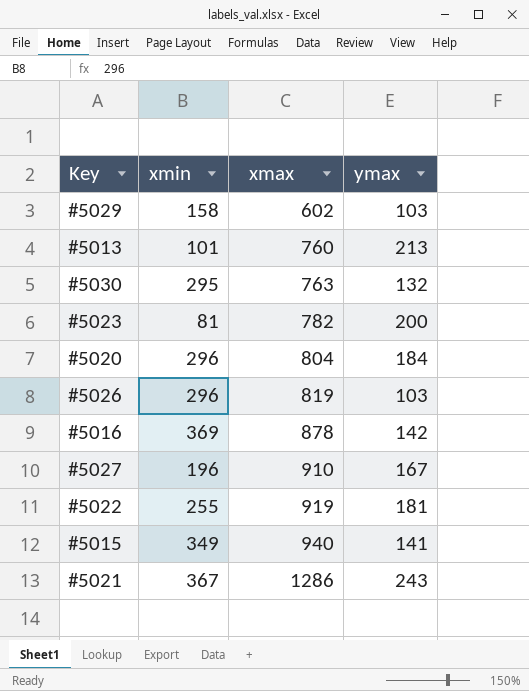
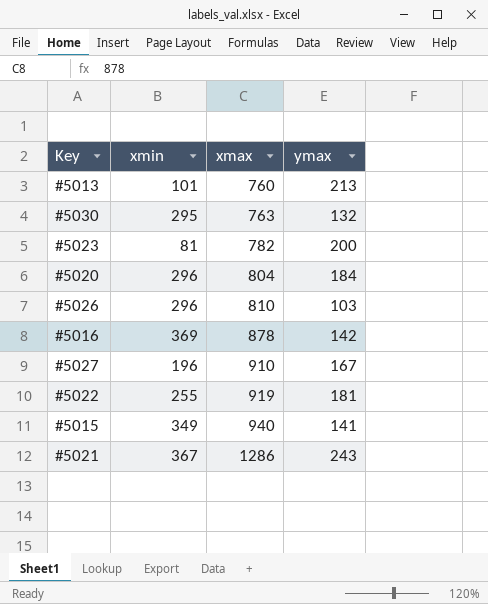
row #5029: 158 | 602 | 103 -> none
#5026 | xmax: 819 -> 810

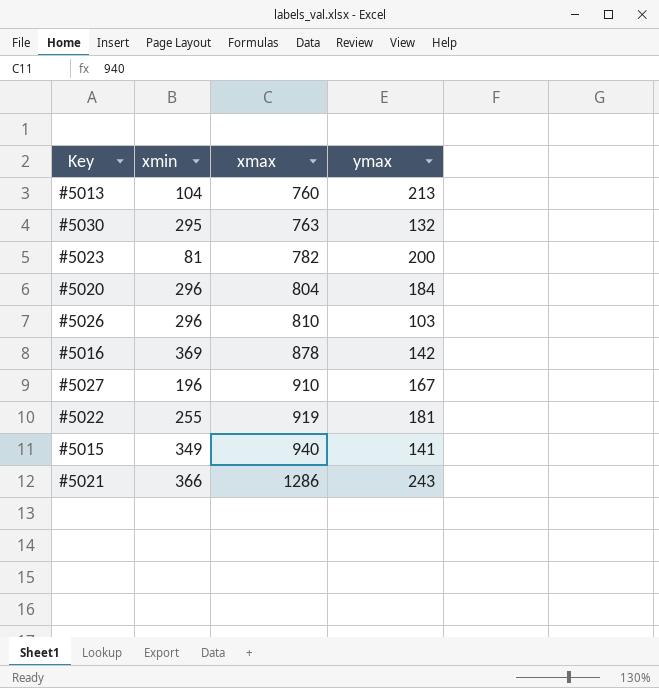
#5013 | xmin: 101 -> 104
#5021 | xmin: 367 -> 366

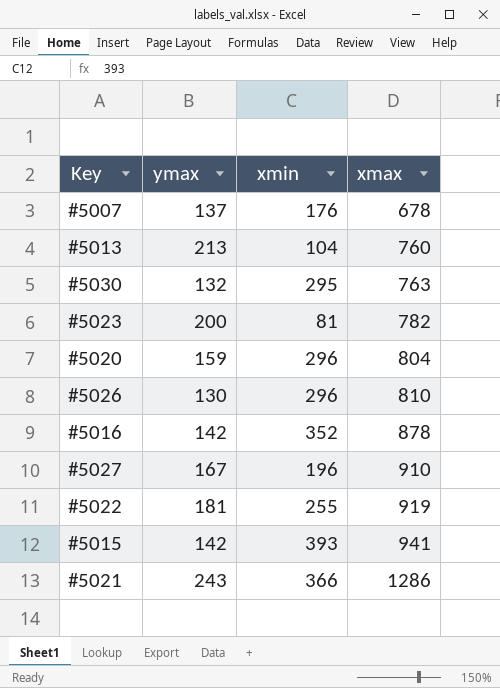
column ymax | position: 4 -> 2
row #5007: none -> 137 | 176 | 678
#5020 | ymax: 184 -> 159
#5026 | ymax: 103 -> 130
#5016 | xmin: 369 -> 352
#5015 | ymax: 141 -> 142
#5015 | xmin: 349 -> 393
#5015 | xmax: 940 -> 941

